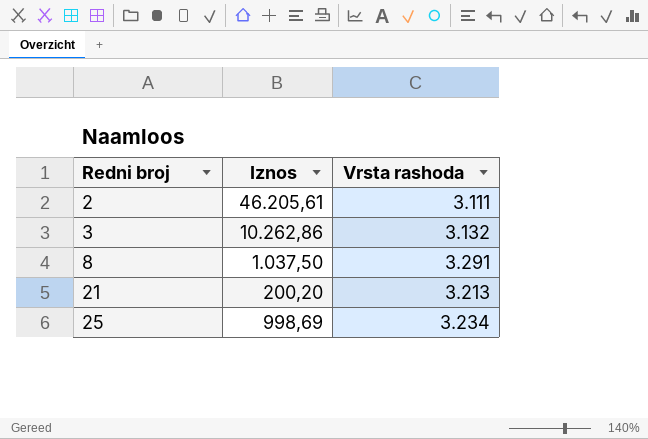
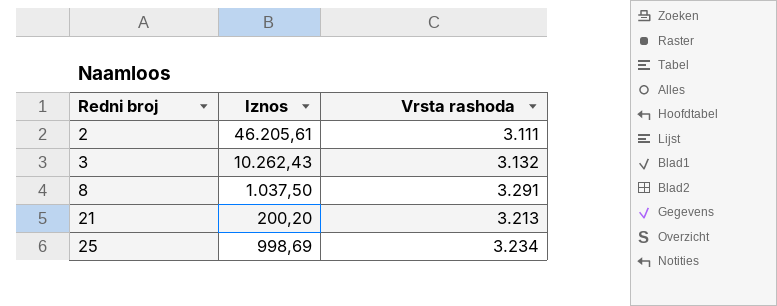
3 | Iznos: 10.262,86 -> 10.262,43

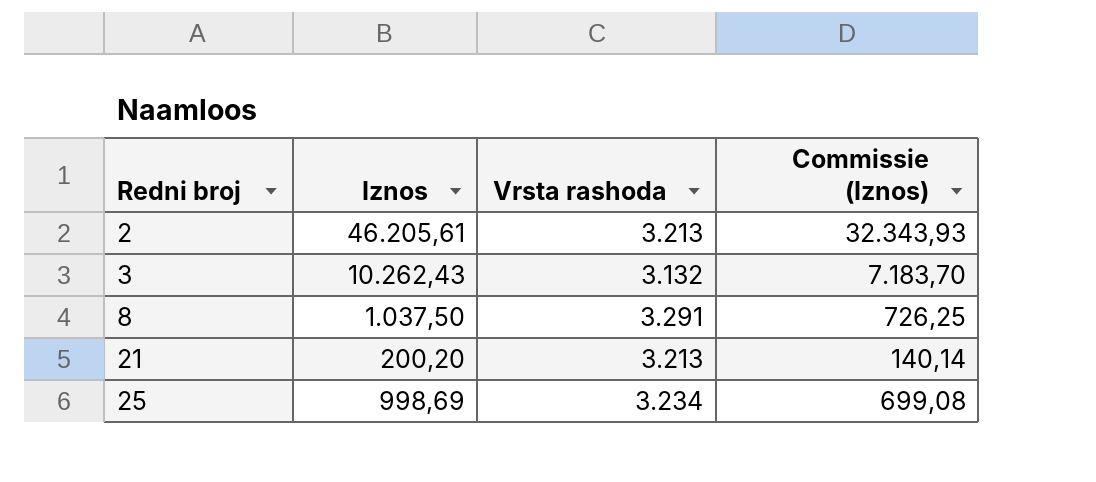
column Commissie (Iznos) | formula: none -> [Iznos] * 0,7
2 | Vrsta rashoda: 3.111 -> 3.213

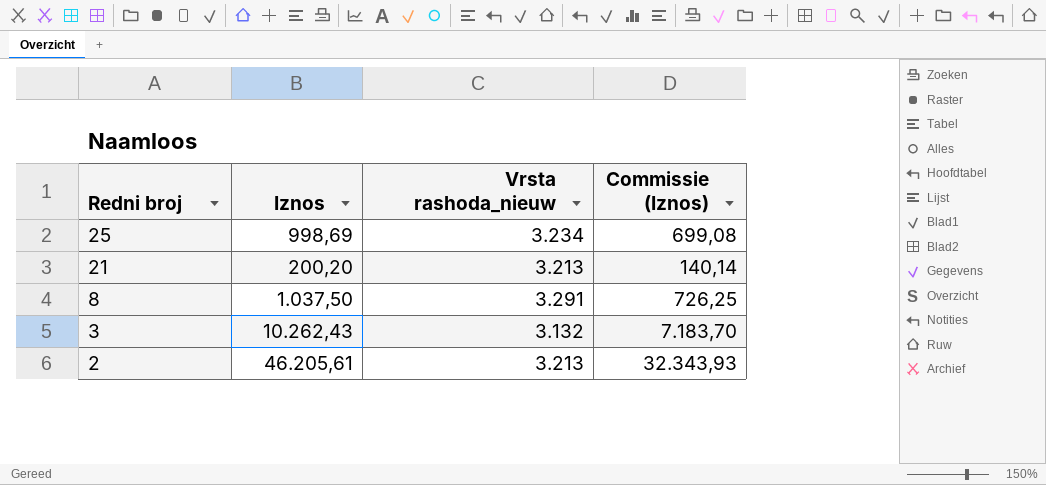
row order: Redni broj ascending -> Redni broj descending
column name: Vrsta rashoda -> Vrsta rashoda_nieuw

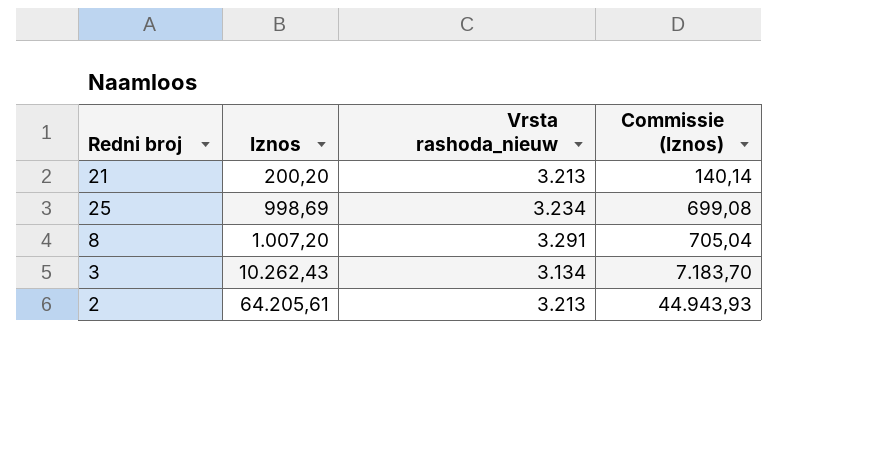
row order: Redni broj descending -> Iznos ascending
8 | Iznos: 1.037,50 -> 1.007,20
8 | Commissie (Iznos): 726,25 -> 705,04
3 | Vrsta rashoda_nieuw: 3.132 -> 3.134
2 | Iznos: 46.205,61 -> 64.205,61
2 | Commissie (Iznos): 32.343,93 -> 44.943,93

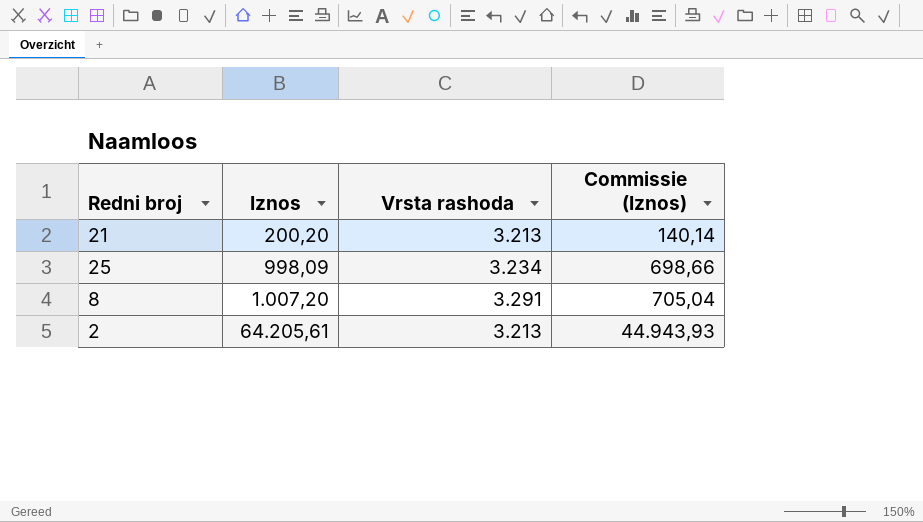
column name: Vrsta rashoda_nieuw -> Vrsta rashoda
row 3: 10.262,43 | 3.134 | 7.183,70 -> none
25 | Iznos: 998,69 -> 998,09
25 | Commissie (Iznos): 699,08 -> 698,66

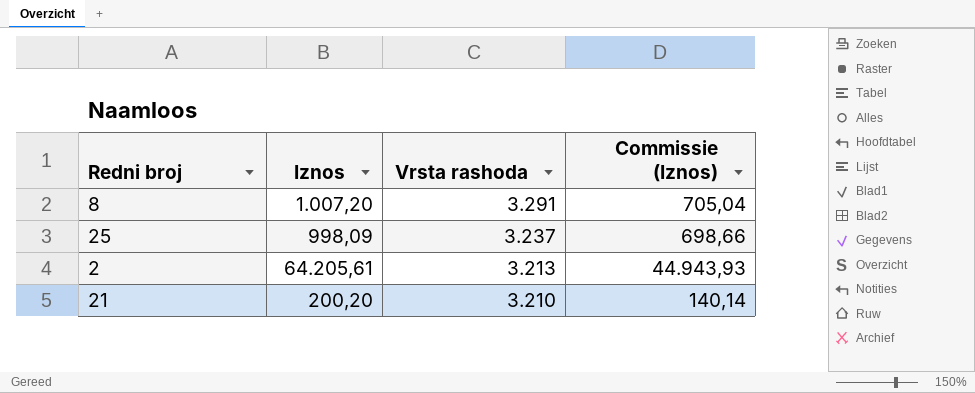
row order: Iznos ascending -> Vrsta rashoda descending
25 | Vrsta rashoda: 3.234 -> 3.237
21 | Vrsta rashoda: 3.213 -> 3.210

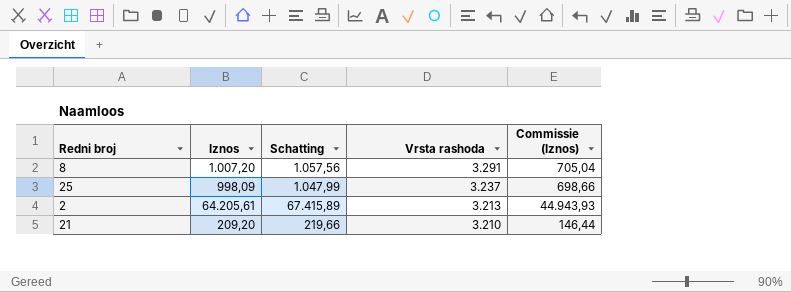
column Schatting | formula: none -> [Iznos] * 1,05
21 | Iznos: 200,20 -> 209,20
21 | Commissie (Iznos): 140,14 -> 146,44

